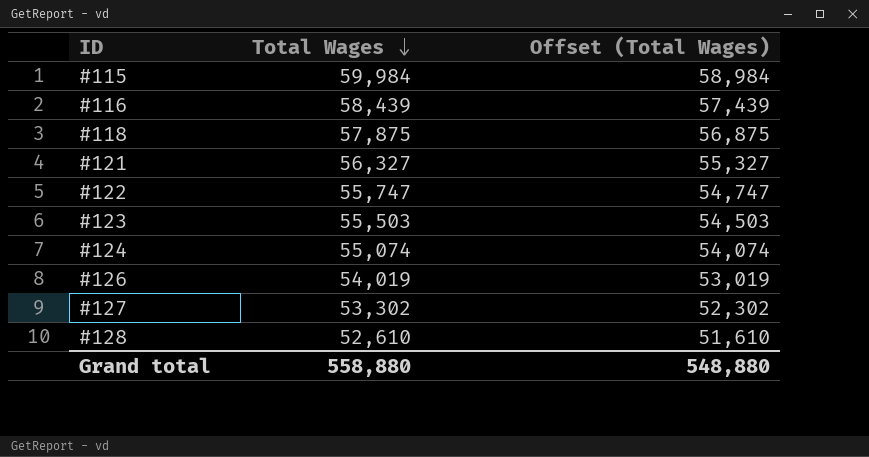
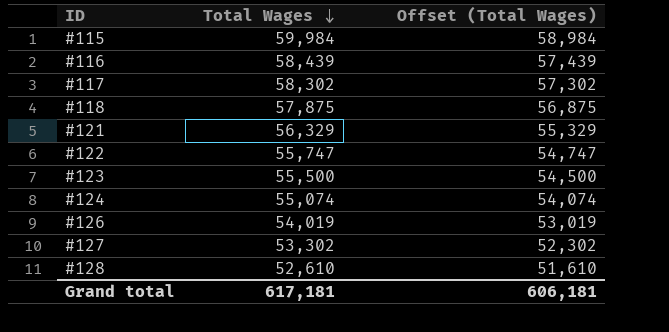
row #117: none -> 58,302 | 57,302
#121 | Total Wages: 56,327 -> 56,329
#121 | Offset (Total Wages): 55,327 -> 55,329
#123 | Total Wages: 55,503 -> 55,500
#123 | Offset (Total Wages): 54,503 -> 54,500
Grand total | Total Wages: 558,880 -> 617,181
Grand total | Offset (Total Wages): 548,880 -> 606,181

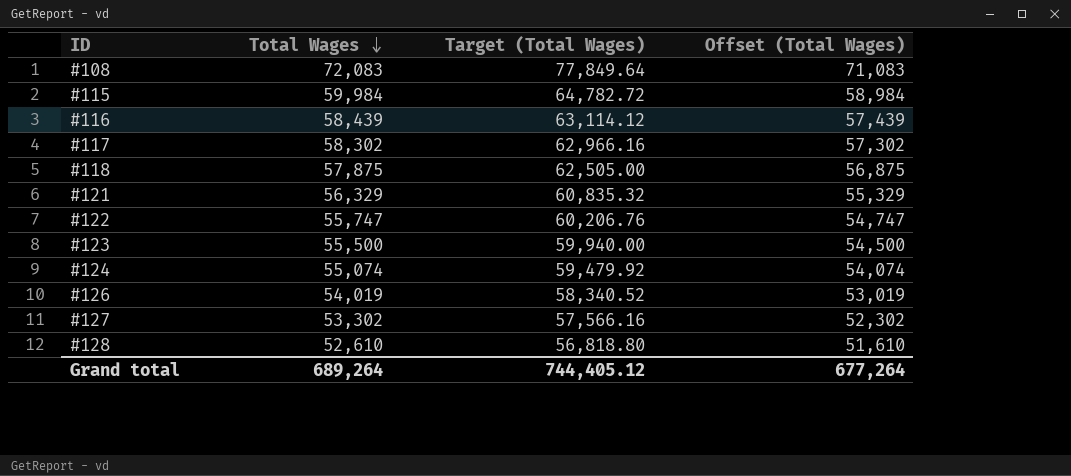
column Target (Total Wages) | formula: none -> [Total Wages] * 1.08
row #108: none -> 72,083 | 77,849.64 | 71,083
Grand total | Total Wages: 617,181 -> 689,264
Grand total | Offset (Total Wages): 606,181 -> 677,264

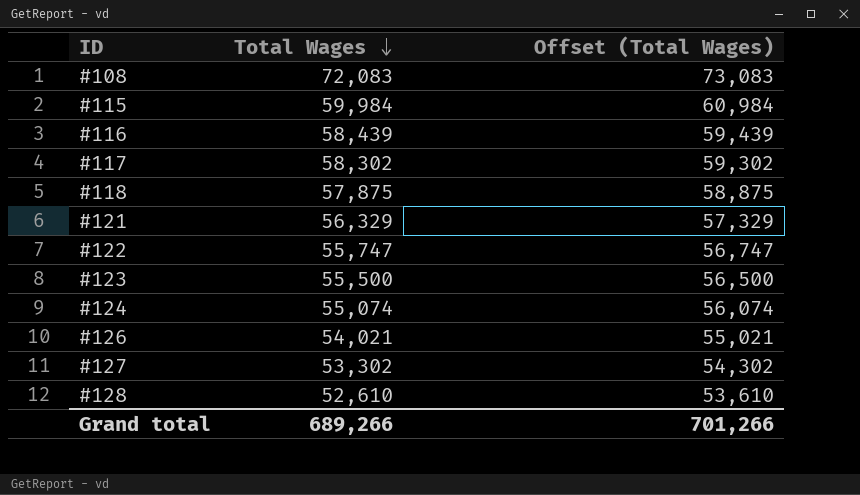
column Target (Total Wages) | formula: [Total Wages] * 1.08 -> none
column Offset (Total Wages) | formula: [Total Wages] - 1000 -> [Total Wages] + 1000
#126 | Total Wages: 54,019 -> 54,021
Grand total | Total Wages: 689,264 -> 689,266
Grand total | Offset (Total Wages): 677,264 -> 701,266

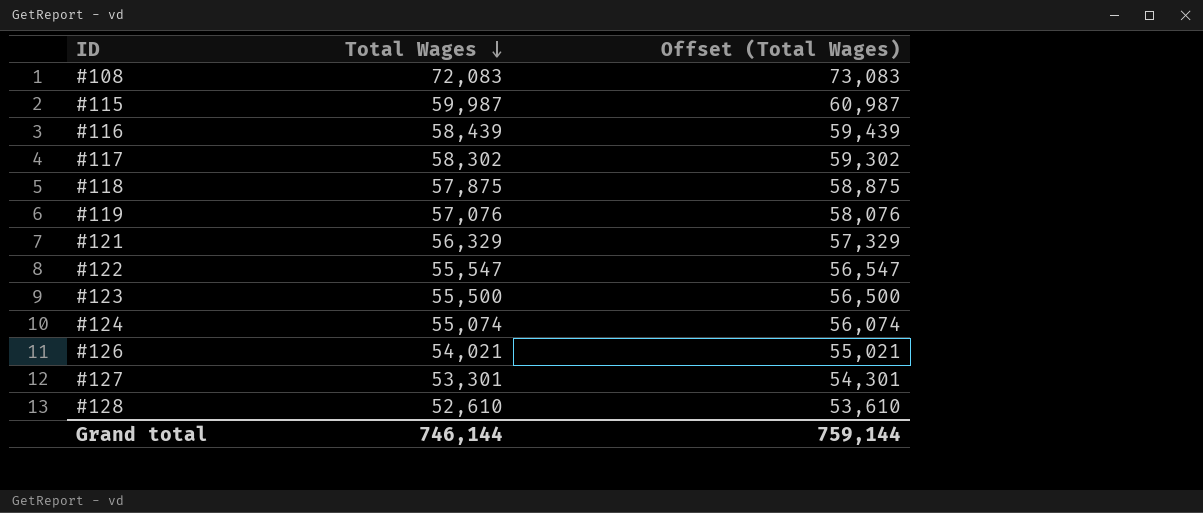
#115 | Total Wages: 59,984 -> 59,987
#115 | Offset (Total Wages): 60,984 -> 60,987
row #119: none -> 57,076 | 58,076
#122 | Total Wages: 55,747 -> 55,547
#122 | Offset (Total Wages): 56,747 -> 56,547
#127 | Total Wages: 53,302 -> 53,301
#127 | Offset (Total Wages): 54,302 -> 54,301
Grand total | Total Wages: 689,266 -> 746,144
Grand total | Offset (Total Wages): 701,266 -> 759,144

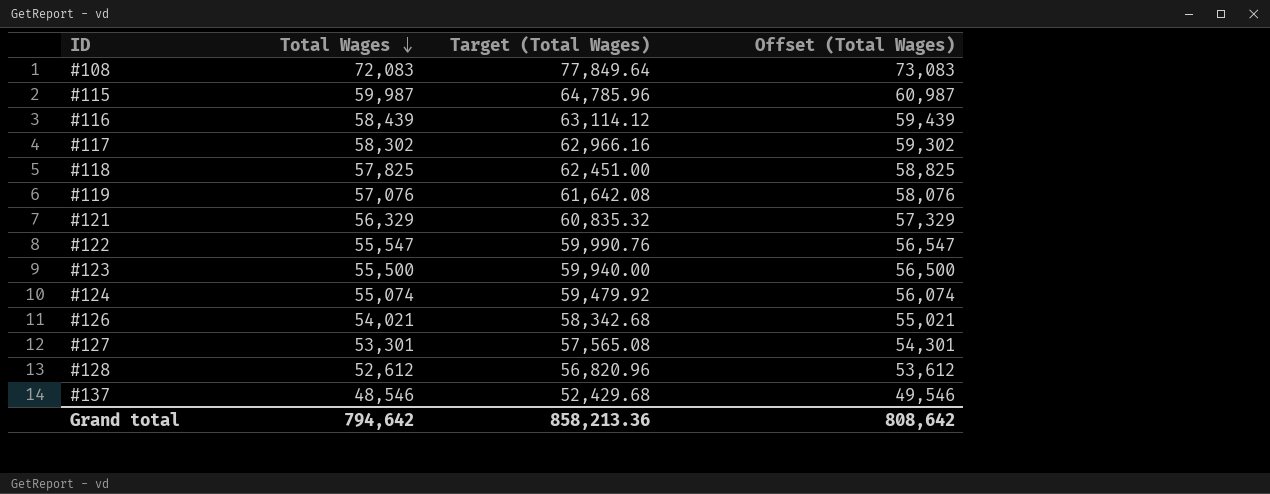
column Target (Total Wages) | formula: none -> [Total Wages] * 1.08
#118 | Total Wages: 57,875 -> 57,825
#118 | Offset (Total Wages): 58,875 -> 58,825
#128 | Total Wages: 52,610 -> 52,612
#128 | Offset (Total Wages): 53,610 -> 53,612
row #137: none -> 48,546 | 52,429.68 | 49,546
Grand total | Total Wages: 746,144 -> 794,642
Grand total | Offset (Total Wages): 759,144 -> 808,642

